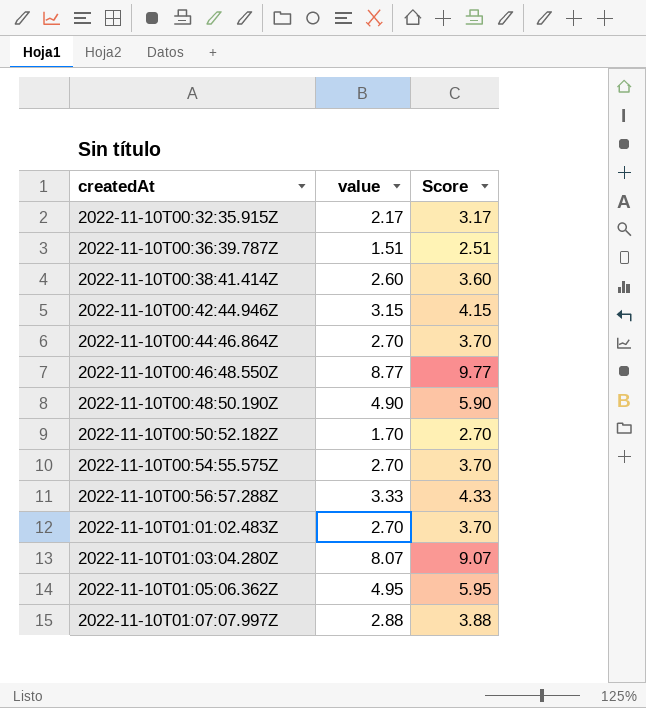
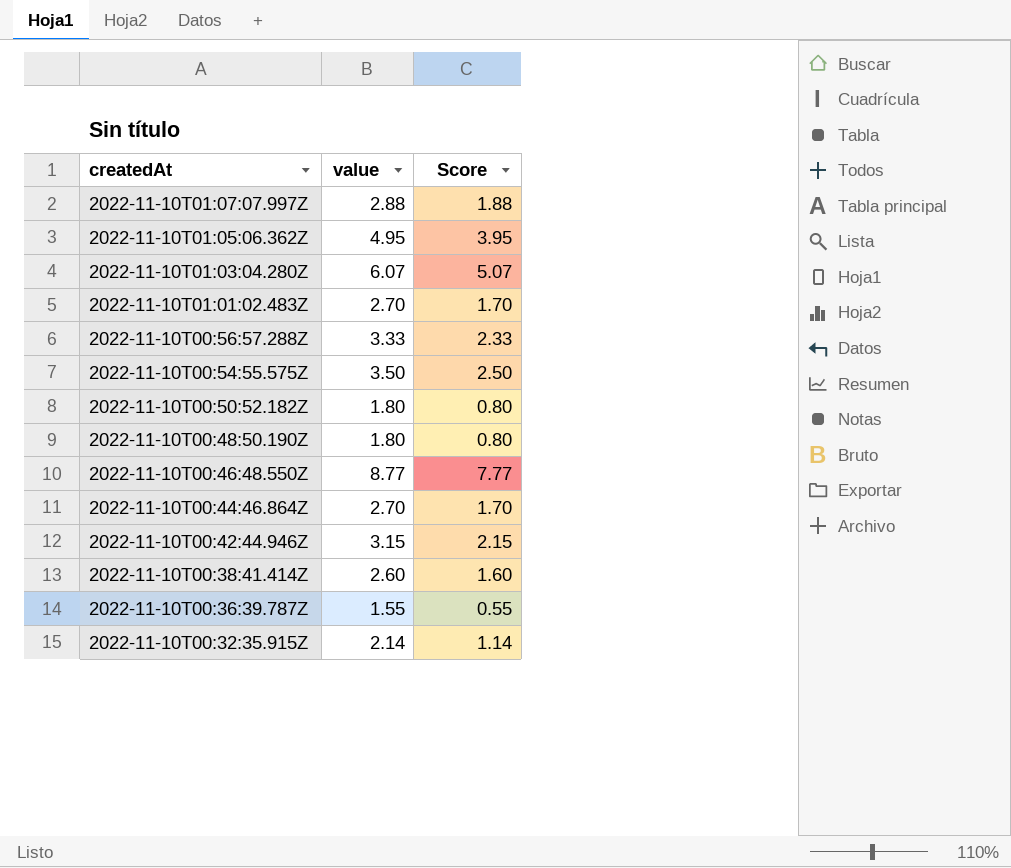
row order: createdAt ascending -> createdAt descending
column Score | formula: [value] + 1 -> [value] - 1
2022-11-10T01:03:04.280Z | value: 8.07 -> 6.07
2022-11-10T00:54:55.575Z | value: 2.70 -> 3.50
2022-11-10T00:50:52.182Z | value: 1.70 -> 1.80
2022-11-10T00:48:50.190Z | value: 4.90 -> 1.80
2022-11-10T00:36:39.787Z | value: 1.51 -> 1.55
2022-11-10T00:32:35.915Z | value: 2.17 -> 2.14

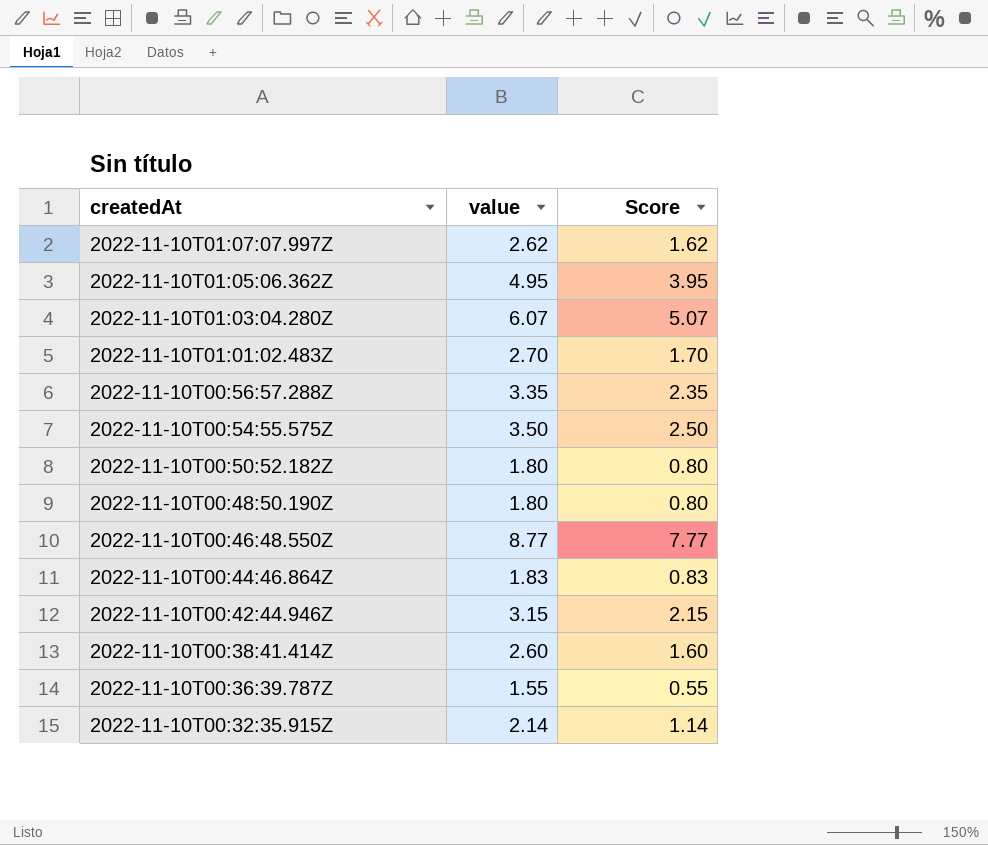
2022-11-10T01:07:07.997Z | value: 2.88 -> 2.62
2022-11-10T01:07:07.997Z | Score: 1.88 -> 1.62
2022-11-10T00:56:57.288Z | value: 3.33 -> 3.35
2022-11-10T00:56:57.288Z | Score: 2.33 -> 2.35
2022-11-10T00:44:46.864Z | value: 2.70 -> 1.83
2022-11-10T00:44:46.864Z | Score: 1.70 -> 0.83

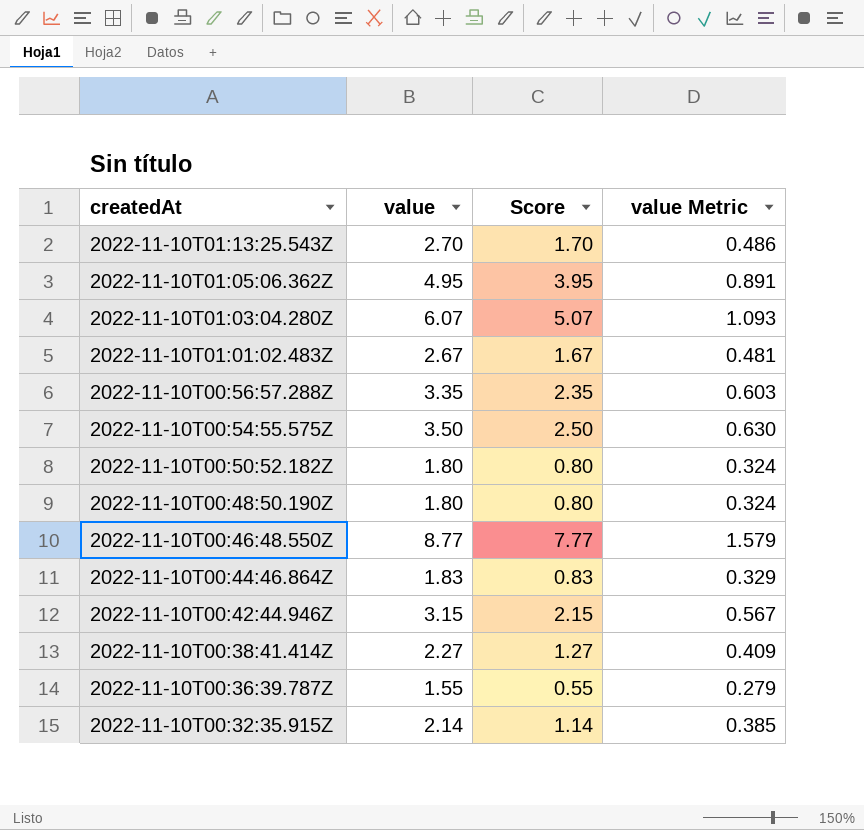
column value Metric | formula: none -> [value] * 0.18
row 2022-11-10T01:07:07.997Z: 2.62 | 1.62 -> none
row 2022-11-10T01:13:25.543Z: none -> 2.70 | 1.70 | 0.486
2022-11-10T01:01:02.483Z | value: 2.70 -> 2.67
2022-11-10T01:01:02.483Z | Score: 1.70 -> 1.67
2022-11-10T00:38:41.414Z | value: 2.60 -> 2.27
2022-11-10T00:38:41.414Z | Score: 1.60 -> 1.27

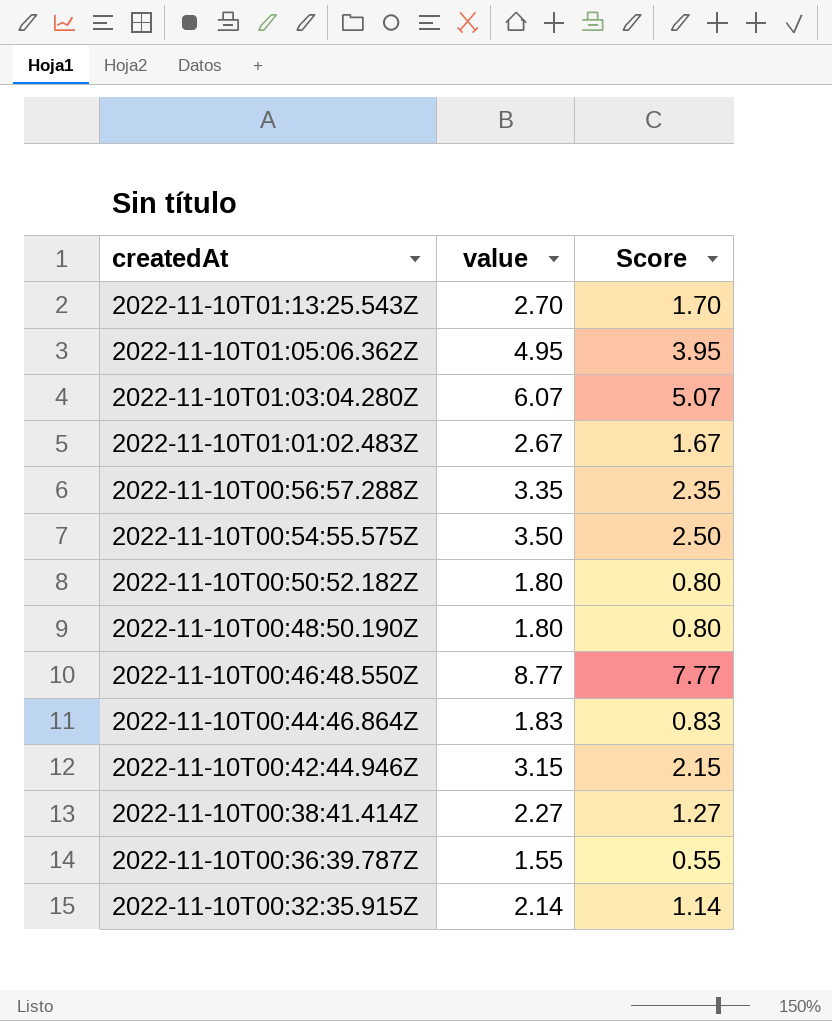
column value Metric | formula: [value] * 0.18 -> none

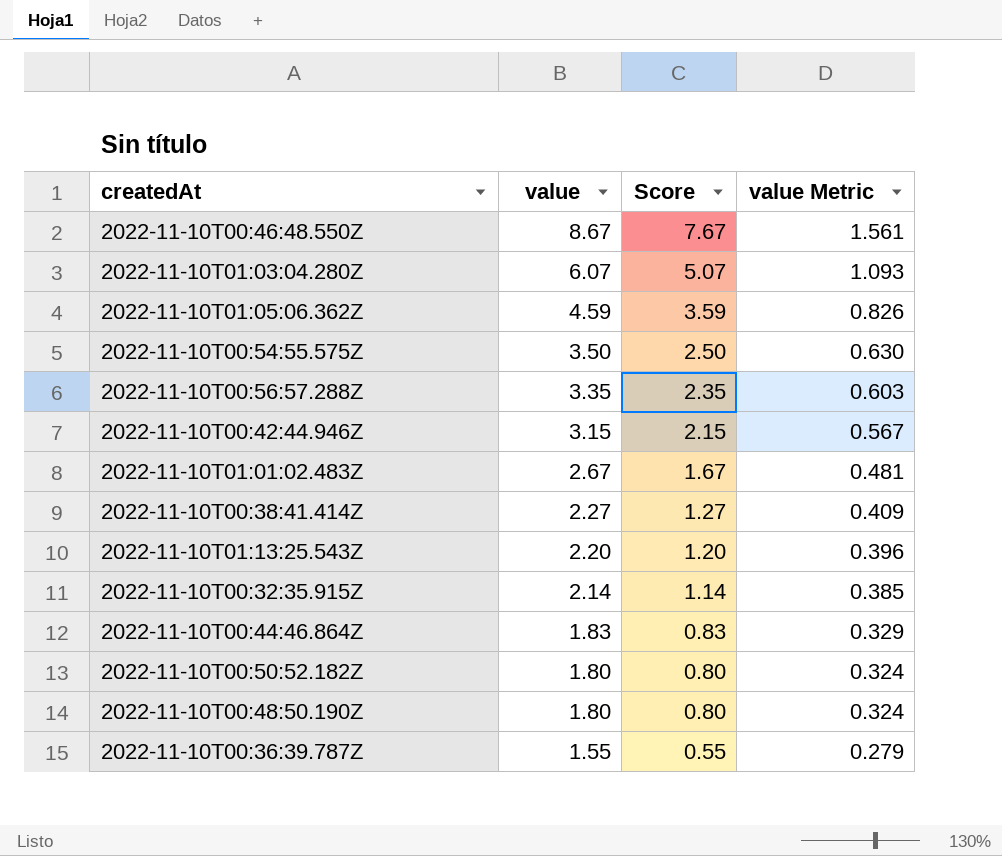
row order: createdAt descending -> value descending
column value Metric | formula: none -> [value] * 0.18
2022-11-10T00:46:48.550Z | value: 8.77 -> 8.67
2022-11-10T00:46:48.550Z | Score: 7.77 -> 7.67
2022-11-10T01:05:06.362Z | value: 4.95 -> 4.59
2022-11-10T01:05:06.362Z | Score: 3.95 -> 3.59
2022-11-10T01:13:25.543Z | value: 2.70 -> 2.20
2022-11-10T01:13:25.543Z | Score: 1.70 -> 1.20

